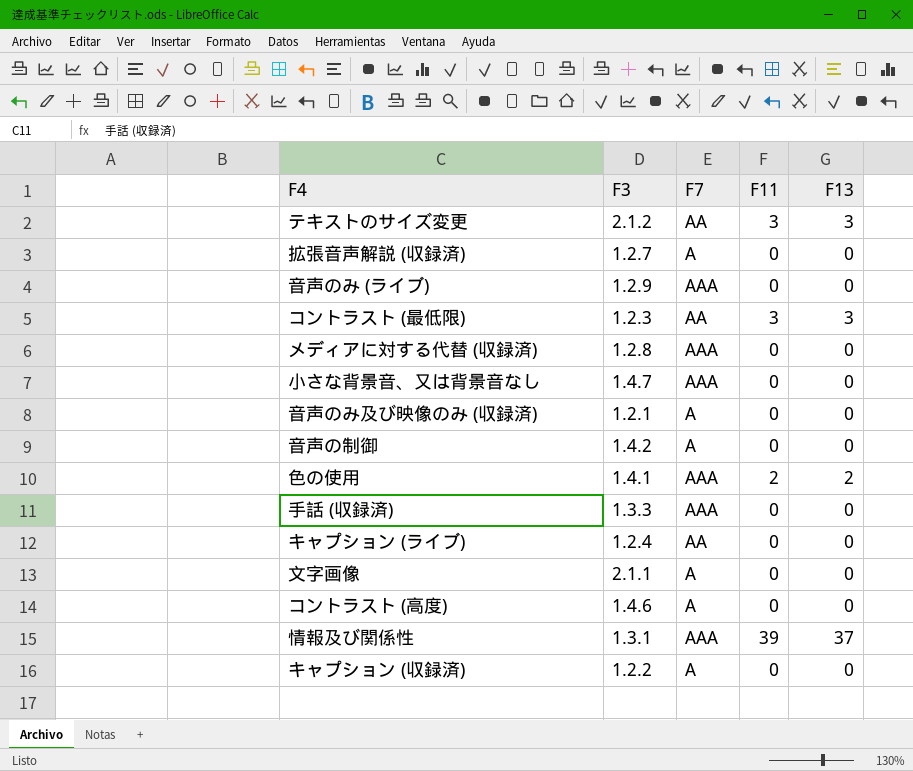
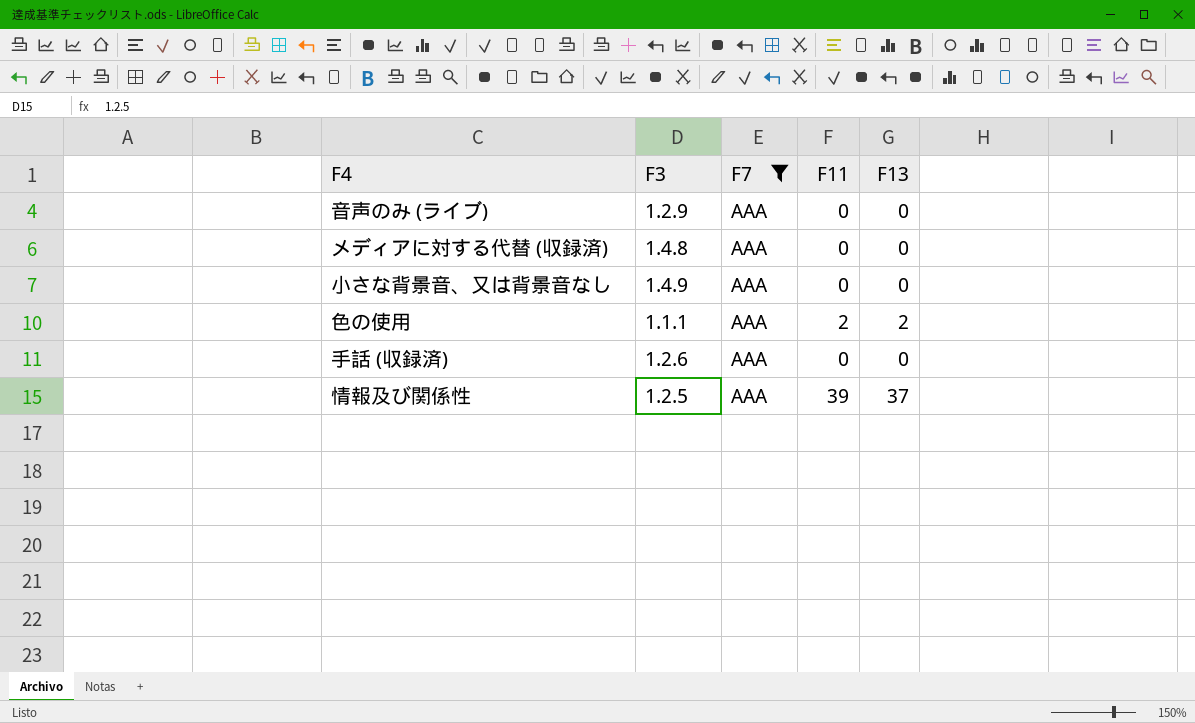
filter: none -> F7 = AAA
メディアに対する代替 (収録済) | F3: 1.2.8 -> 1.4.8
小さな背景音、又は背景音なし | F3: 1.4.7 -> 1.4.9
色の使用 | F3: 1.4.1 -> 1.1.1
手話 (収録済) | F3: 1.3.3 -> 1.2.6
情報及び関係性 | F3: 1.3.1 -> 1.2.5

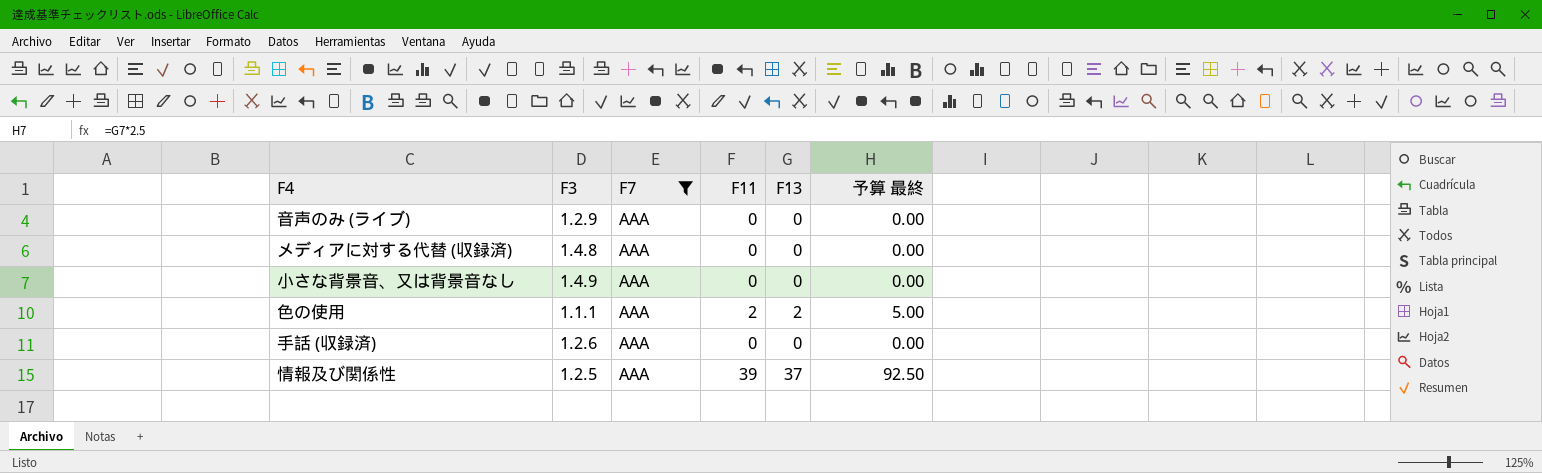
column 予算 最終 | formula: none -> [F13] * 2.5

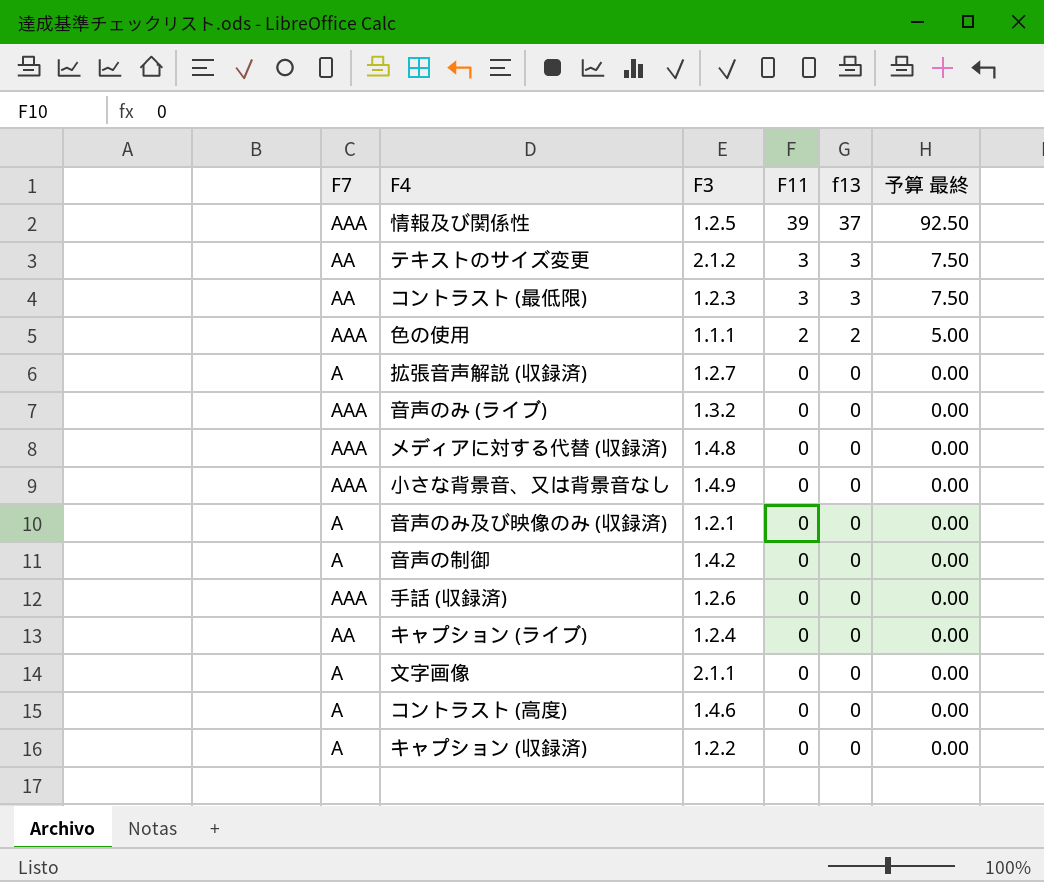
filter: F7 = AAA -> none
row order: none -> F11 descending
column F7 | position: 3 -> 1
column name: F13 -> f13
音声のみ (ライブ) | F3: 1.2.9 -> 1.3.2

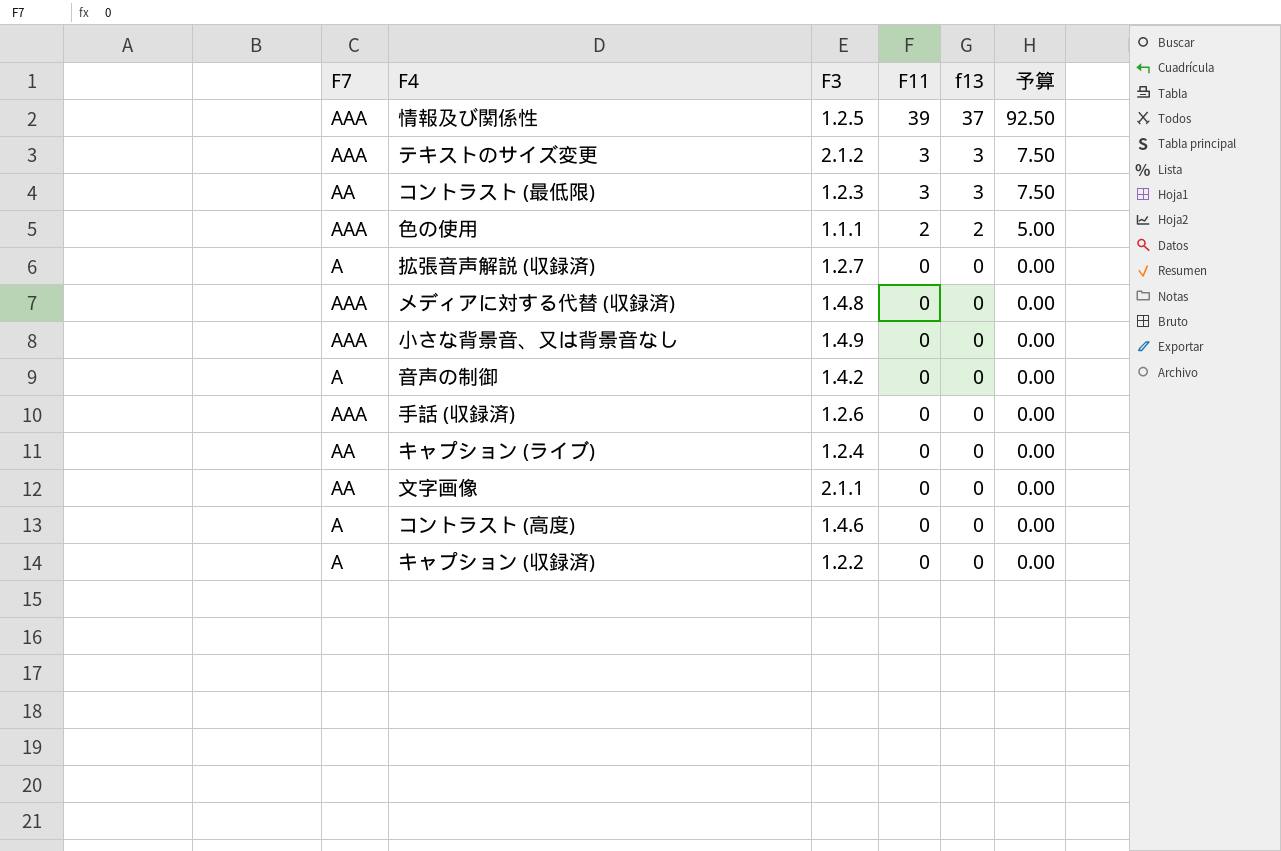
column name: 予算 最終 -> 予算
row 音声のみ (ライブ): AAA | 1.3.2 | 0 | 0 | 0.00 -> none
row 音声のみ及び映像のみ (収録済): A | 1.2.1 | 0 | 0 | 0.00 -> none
テキストのサイズ変更 | F7: AA -> AAA
文字画像 | F7: A -> AA

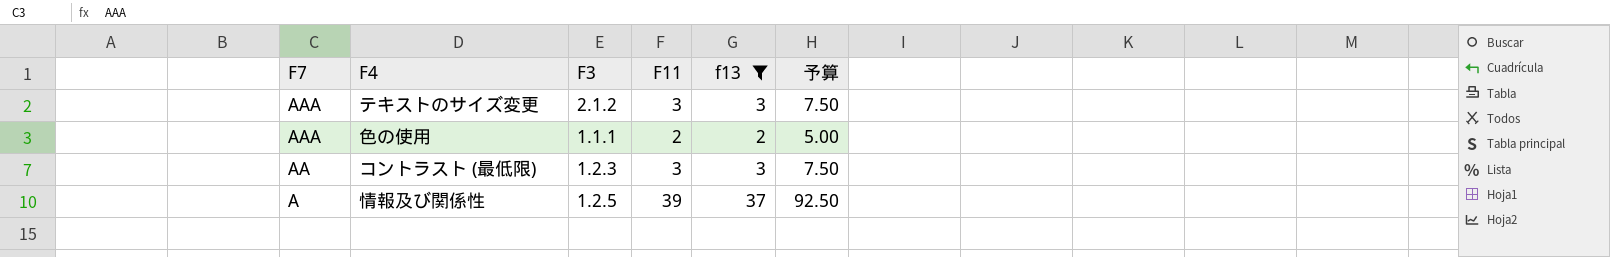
filter: none -> f13 != 0
row order: F11 descending -> F7 descending
情報及び関係性 | F7: AAA -> A

